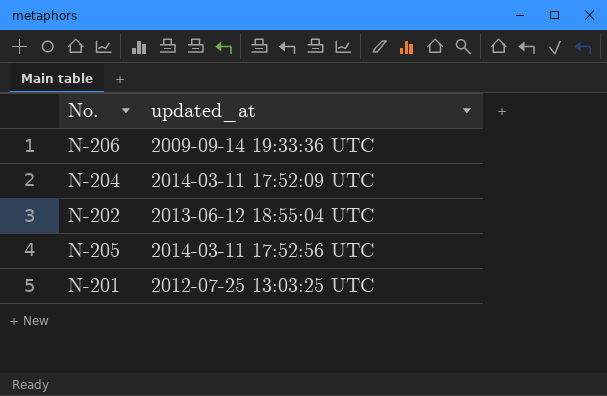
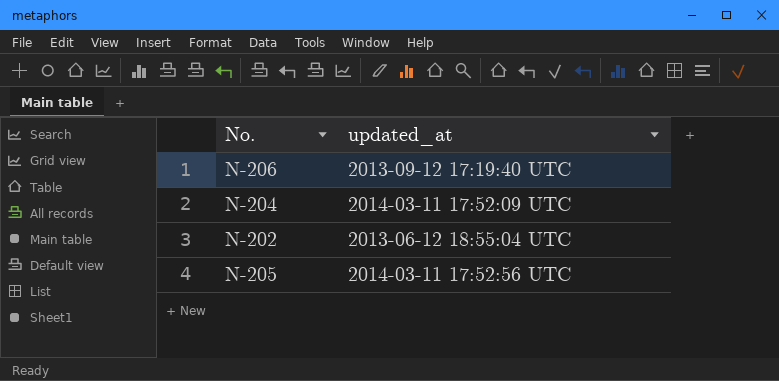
row N-201: 2012-07-25 13:03:25 UTC -> none
N-206 | updated_at: 2009-09-14 19:33:36 UTC -> 2013-09-12 17:19:40 UTC

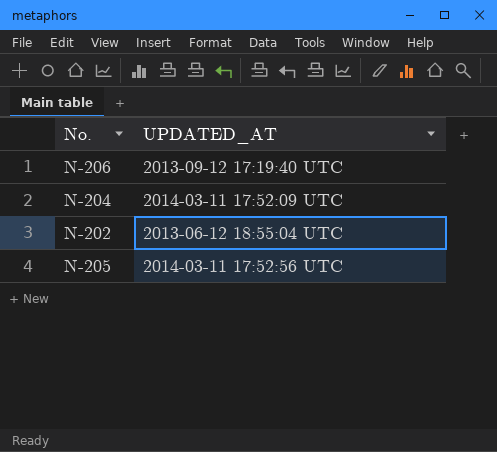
column name: updated_at -> UPDATED_AT

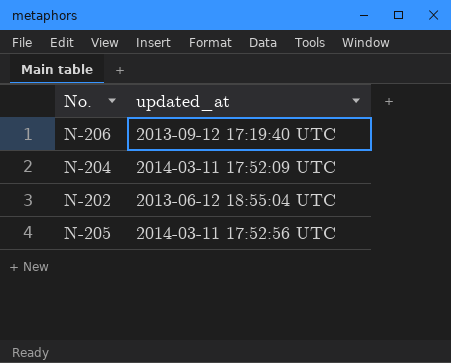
column name: UPDATED_AT -> updated_at

